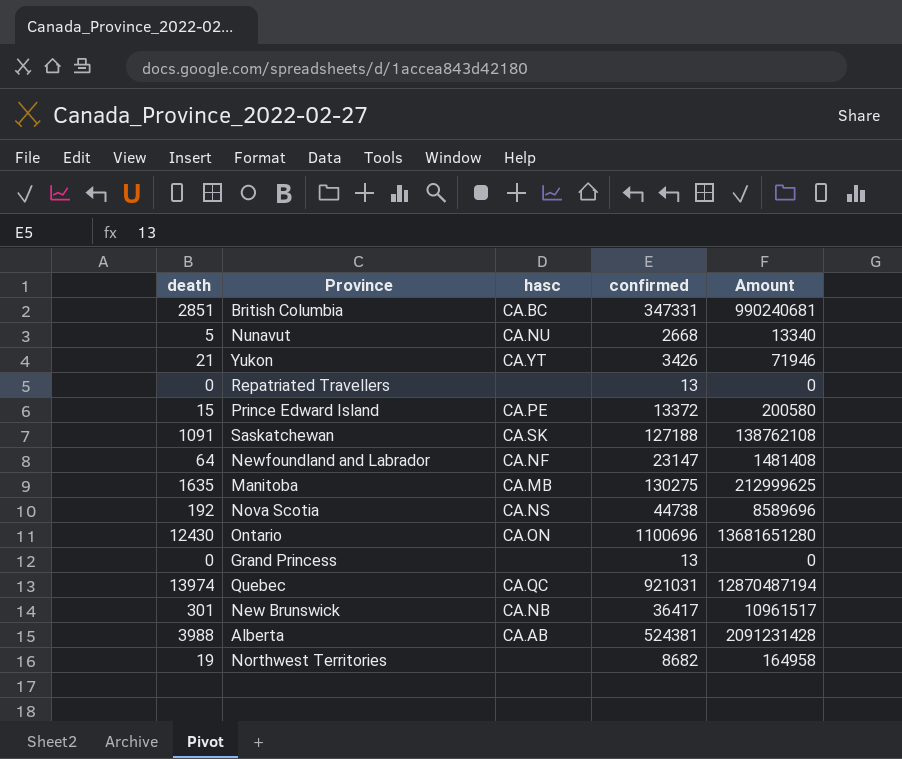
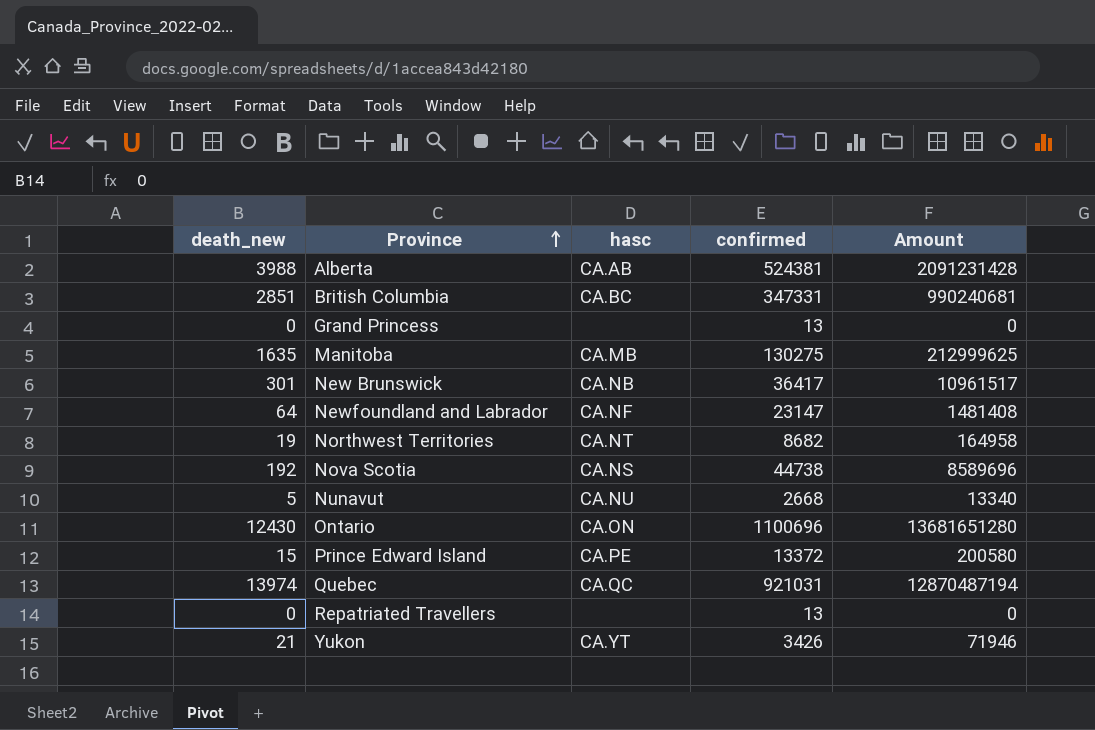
row order: none -> Province ascending
column name: death -> death_new
row Saskatchewan: 1091 | CA.SK | 127188 | 138762108 -> none
Northwest Territories | hasc: none -> CA.NT

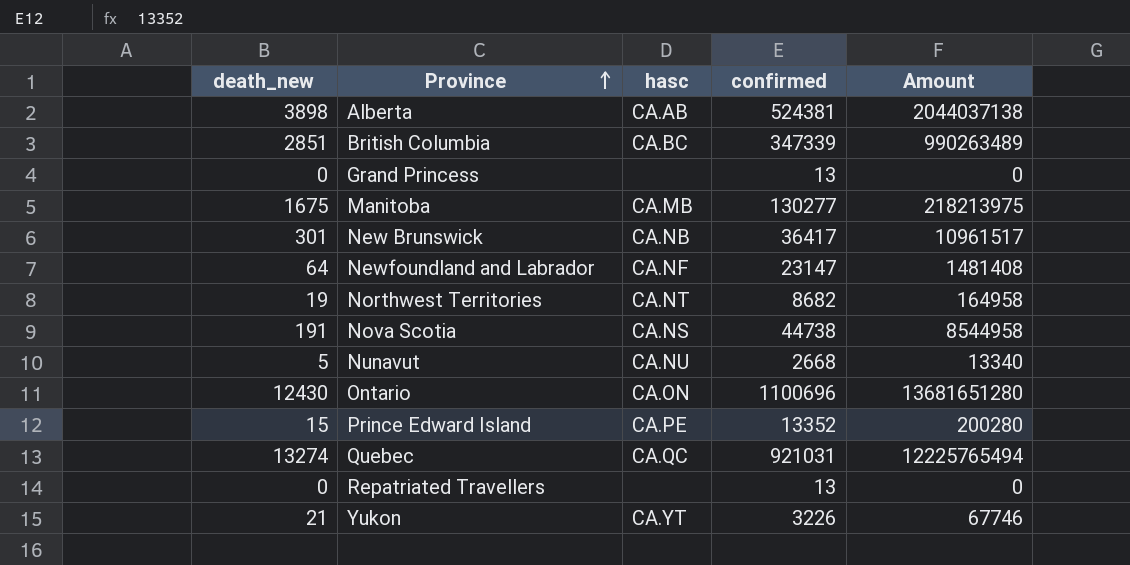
Alberta | death_new: 3988 -> 3898
Alberta | Amount: 2091231428 -> 2044037138
British Columbia | confirmed: 347331 -> 347339
British Columbia | Amount: 990240681 -> 990263489
Manitoba | death_new: 1635 -> 1675
Manitoba | confirmed: 130275 -> 130277
Manitoba | Amount: 212999625 -> 218213975
Nova Scotia | death_new: 192 -> 191
Nova Scotia | Amount: 8589696 -> 8544958
Prince Edward Island | confirmed: 13372 -> 13352
Prince Edward Island | Amount: 200580 -> 200280
Quebec | death_new: 13974 -> 13274
Quebec | Amount: 12870487194 -> 12225765494
Yukon | confirmed: 3426 -> 3226
Yukon | Amount: 71946 -> 67746

